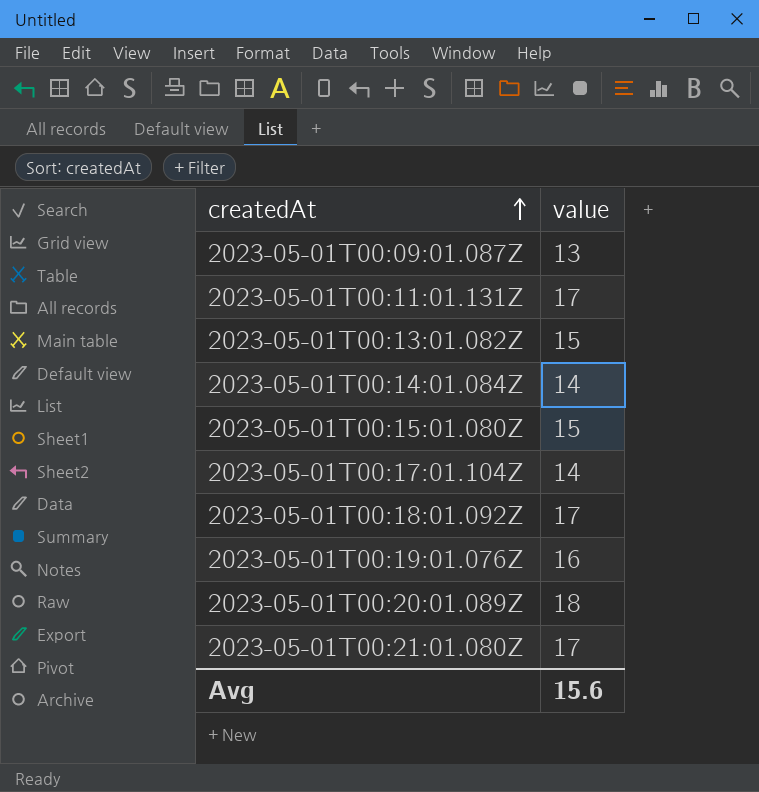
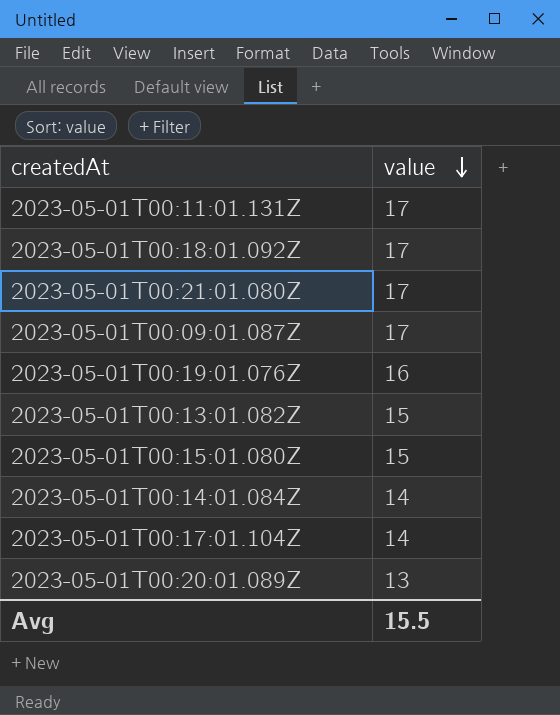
row order: createdAt ascending -> value descending
2023-05-01T00:09:01.087Z | value: 13 -> 17
2023-05-01T00:20:01.089Z | value: 18 -> 13
Avg | value: 15.6 -> 15.5

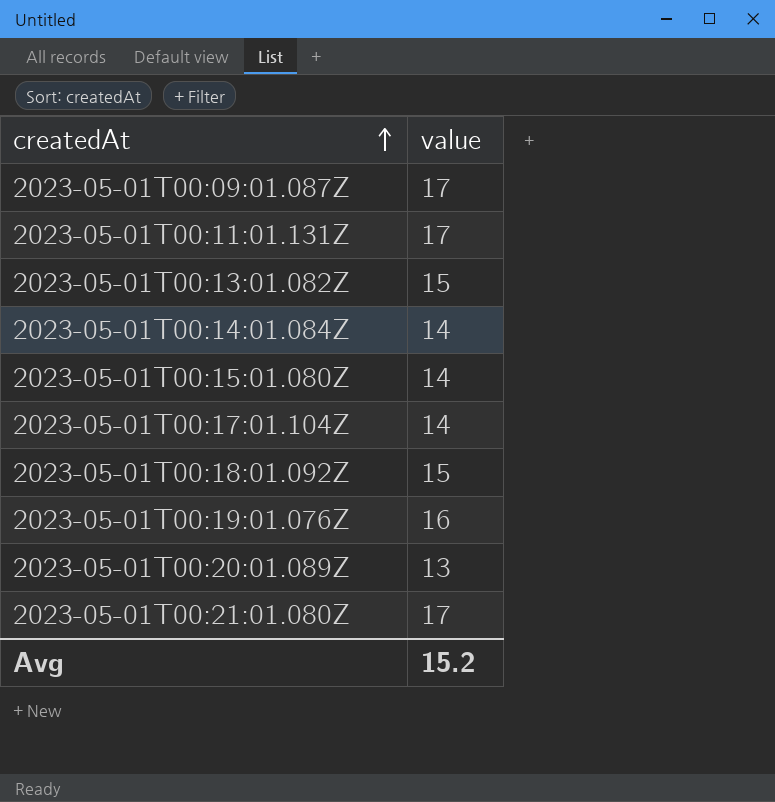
row order: value descending -> createdAt ascending
2023-05-01T00:15:01.080Z | value: 15 -> 14
2023-05-01T00:18:01.092Z | value: 17 -> 15
Avg | value: 15.5 -> 15.2

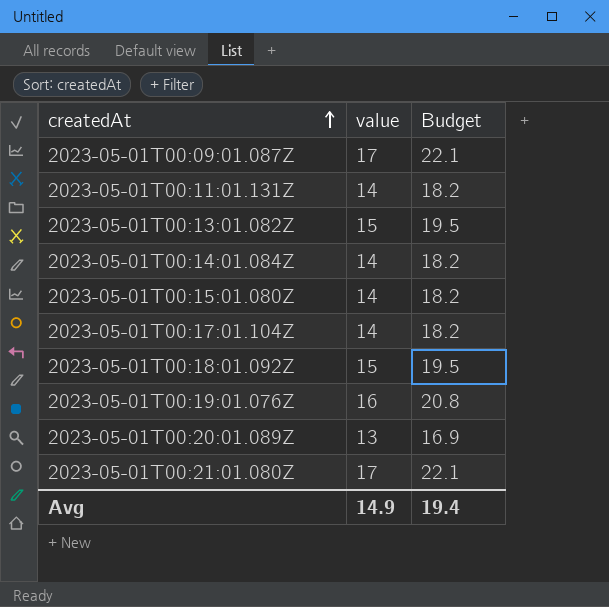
column Budget | formula: none -> [value] * 1.3
2023-05-01T00:11:01.131Z | value: 17 -> 14
Avg | value: 15.2 -> 14.9

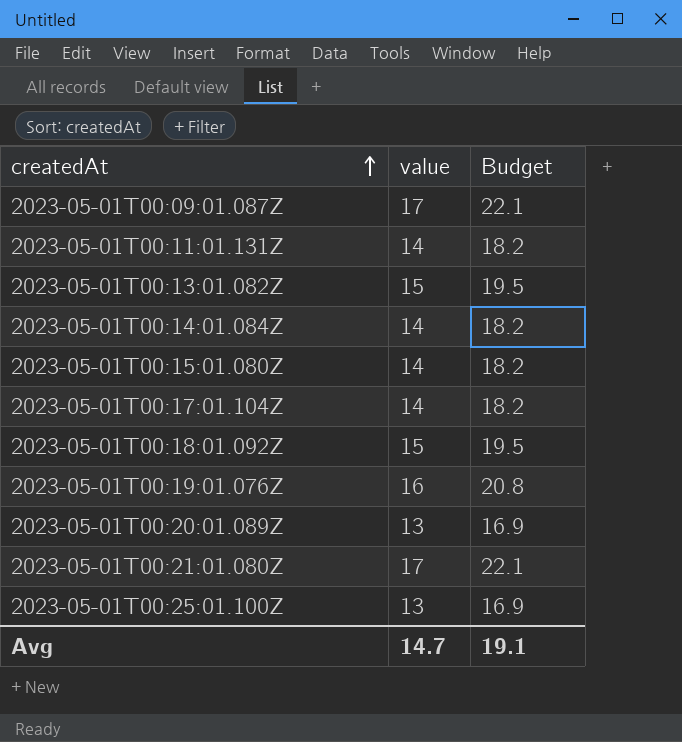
row 2023-05-01T00:25:01.100Z: none -> 13 | 16.9
Avg | value: 14.9 -> 14.7
Avg | Budget: 19.4 -> 19.1

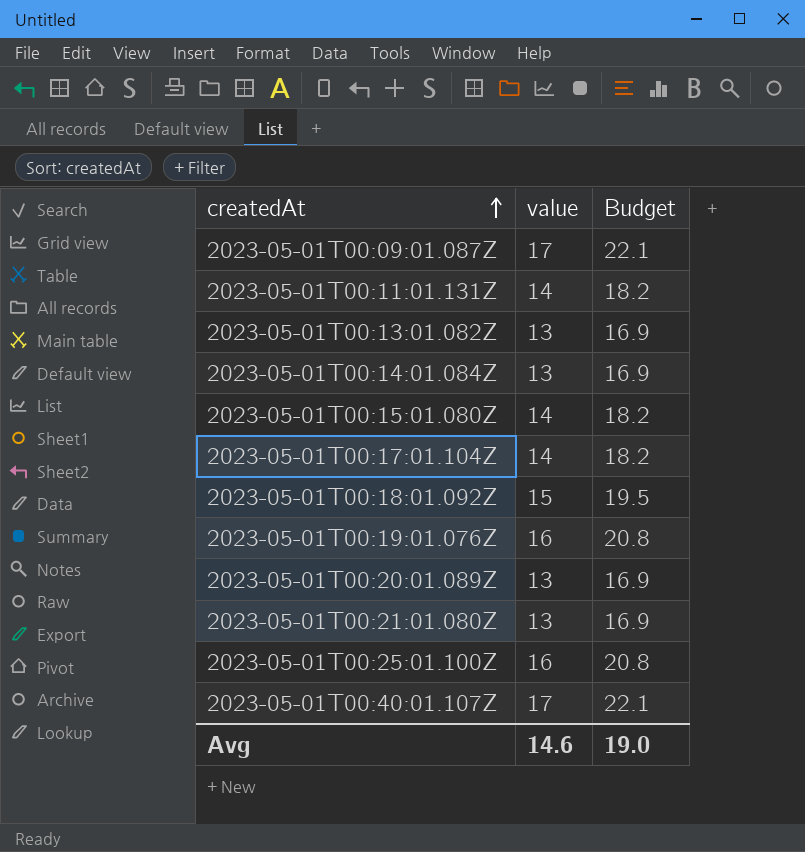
2023-05-01T00:13:01.082Z | value: 15 -> 13
2023-05-01T00:13:01.082Z | Budget: 19.5 -> 16.9
2023-05-01T00:14:01.084Z | value: 14 -> 13
2023-05-01T00:14:01.084Z | Budget: 18.2 -> 16.9
2023-05-01T00:21:01.080Z | value: 17 -> 13
2023-05-01T00:21:01.080Z | Budget: 22.1 -> 16.9
2023-05-01T00:25:01.100Z | value: 13 -> 16
2023-05-01T00:25:01.100Z | Budget: 16.9 -> 20.8
row 2023-05-01T00:40:01.107Z: none -> 17 | 22.1
Avg | value: 14.7 -> 14.6
Avg | Budget: 19.1 -> 19.0

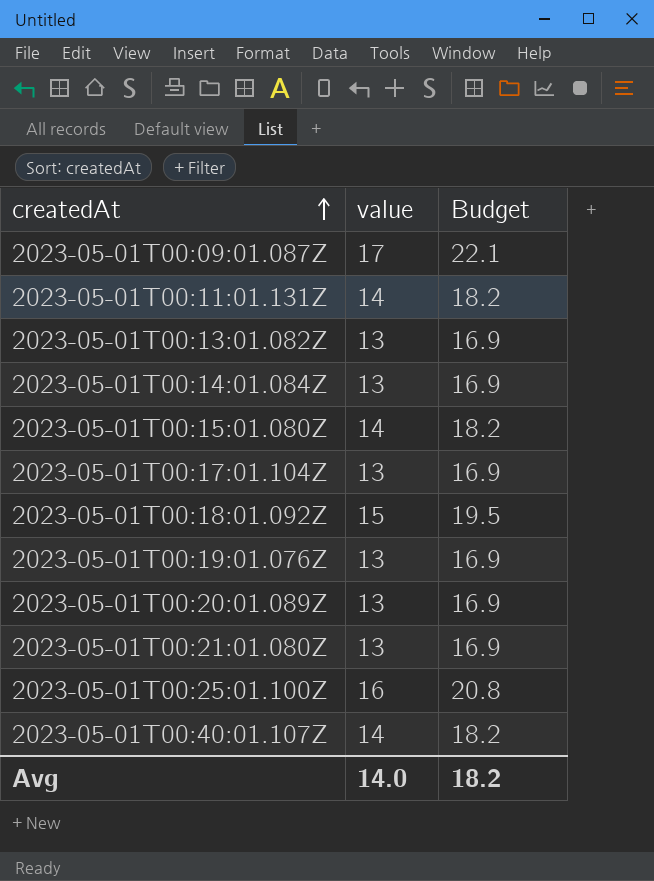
2023-05-01T00:17:01.104Z | value: 14 -> 13
2023-05-01T00:17:01.104Z | Budget: 18.2 -> 16.9
2023-05-01T00:19:01.076Z | value: 16 -> 13
2023-05-01T00:19:01.076Z | Budget: 20.8 -> 16.9
2023-05-01T00:40:01.107Z | value: 17 -> 14
2023-05-01T00:40:01.107Z | Budget: 22.1 -> 18.2
Avg | value: 14.6 -> 14.0
Avg | Budget: 19.0 -> 18.2

